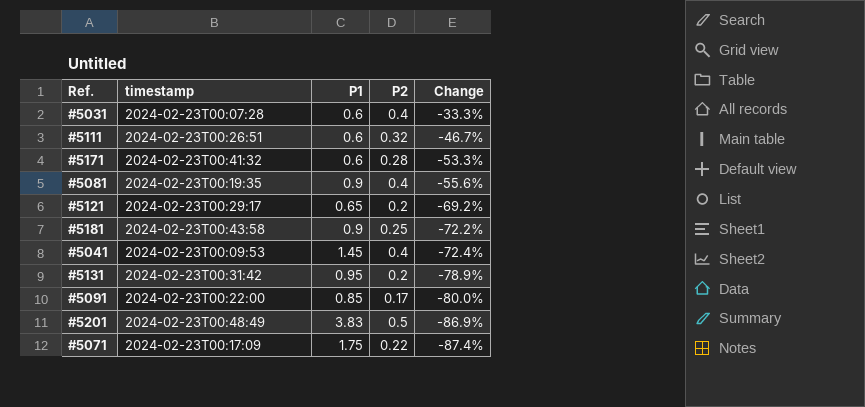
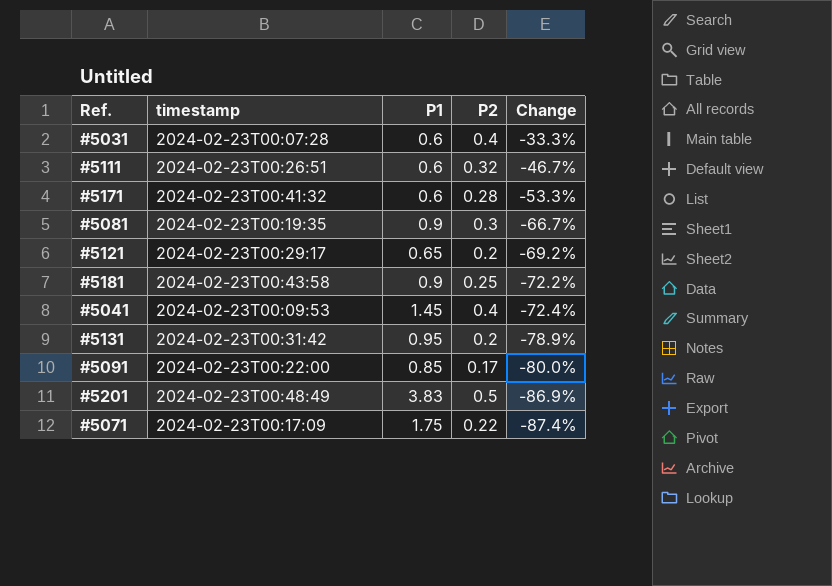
#5081 | P2: 0.4 -> 0.3
#5081 | Change: -55.6% -> -66.7%

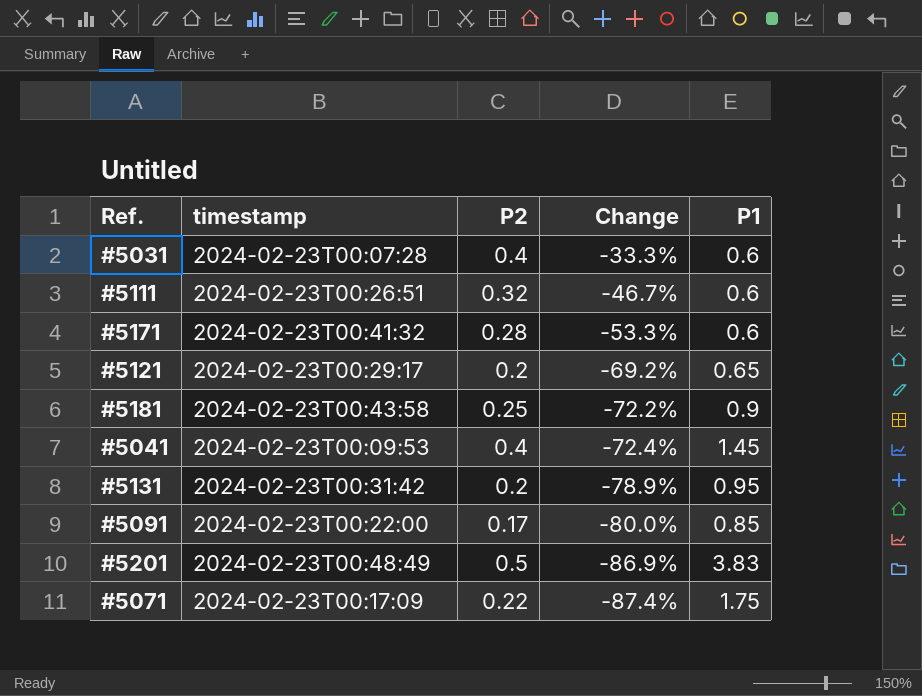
column P1 | position: 3 -> 5
row #5081: 2024-02-23T00:19:35 | 0.9 | 0.3 | -66.7% -> none

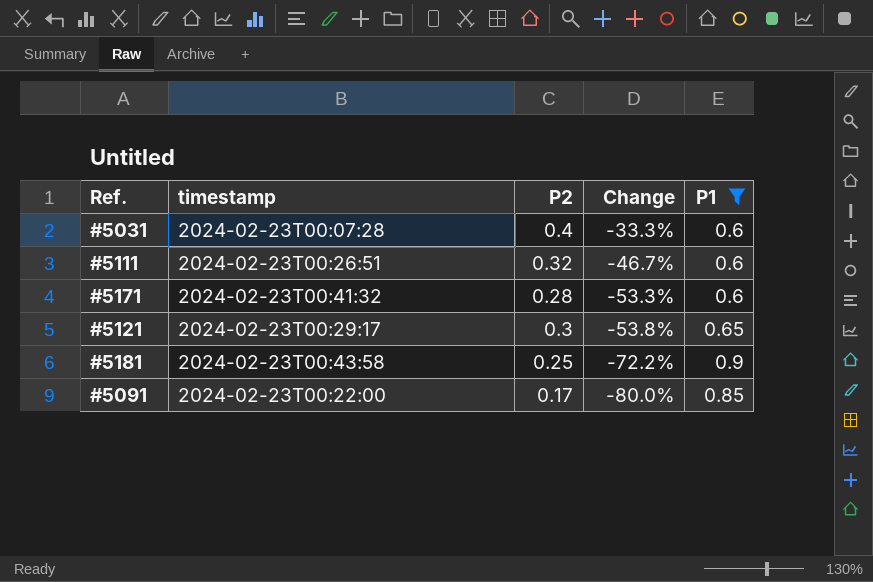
filter: none -> P1 <= 0.9
#5121 | P2: 0.2 -> 0.3
#5121 | Change: -69.2% -> -53.8%

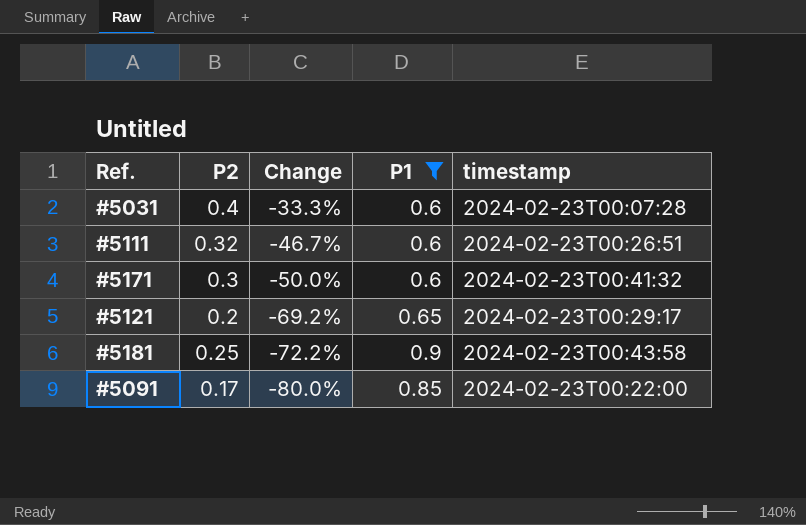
column timestamp | position: 2 -> 5
#5171 | P2: 0.28 -> 0.3
#5171 | Change: -53.3% -> -50.0%
#5121 | P2: 0.3 -> 0.2
#5121 | Change: -53.8% -> -69.2%

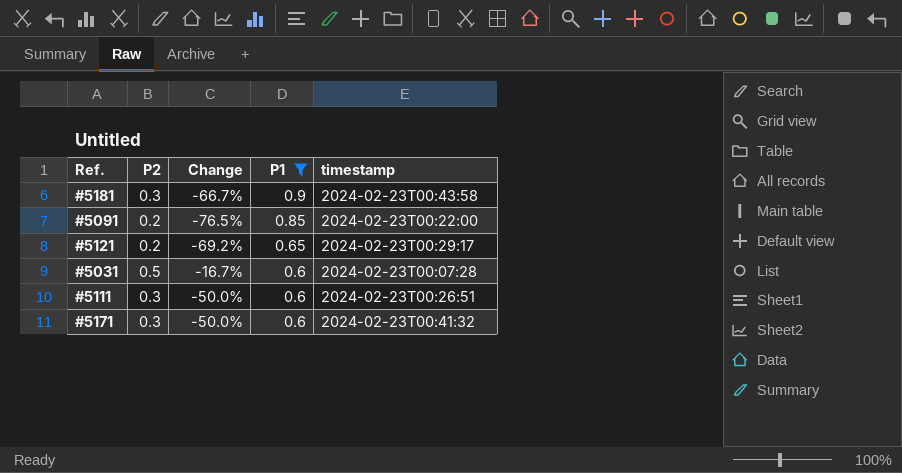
row order: Change descending -> P1 descending
#5181 | P2: 0.25 -> 0.3
#5181 | Change: -72.2% -> -66.7%
#5091 | P2: 0.17 -> 0.2
#5091 | Change: -80.0% -> -76.5%
#5031 | P2: 0.4 -> 0.5
#5031 | Change: -33.3% -> -16.7%
#5111 | P2: 0.32 -> 0.3
#5111 | Change: -46.7% -> -50.0%

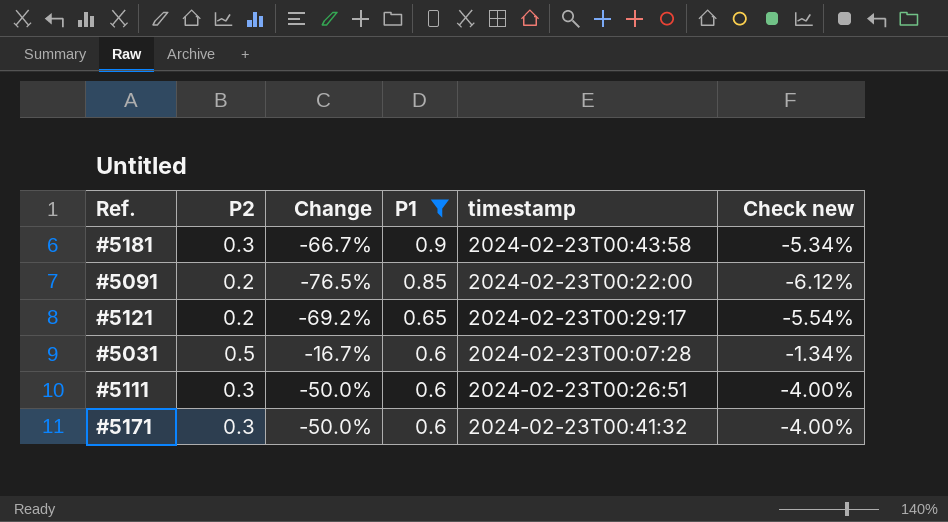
column Check new | formula: none -> [Change] * 0.08

